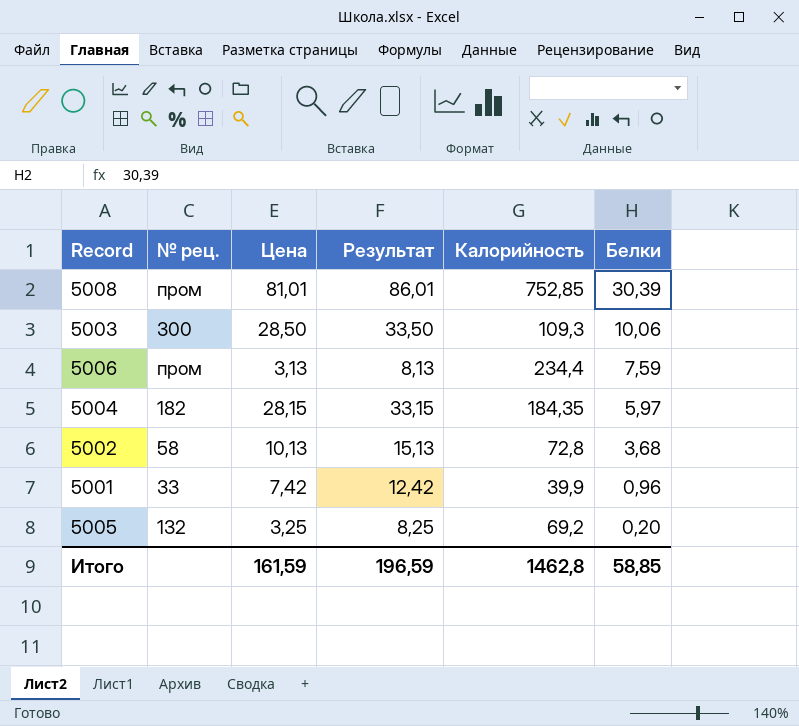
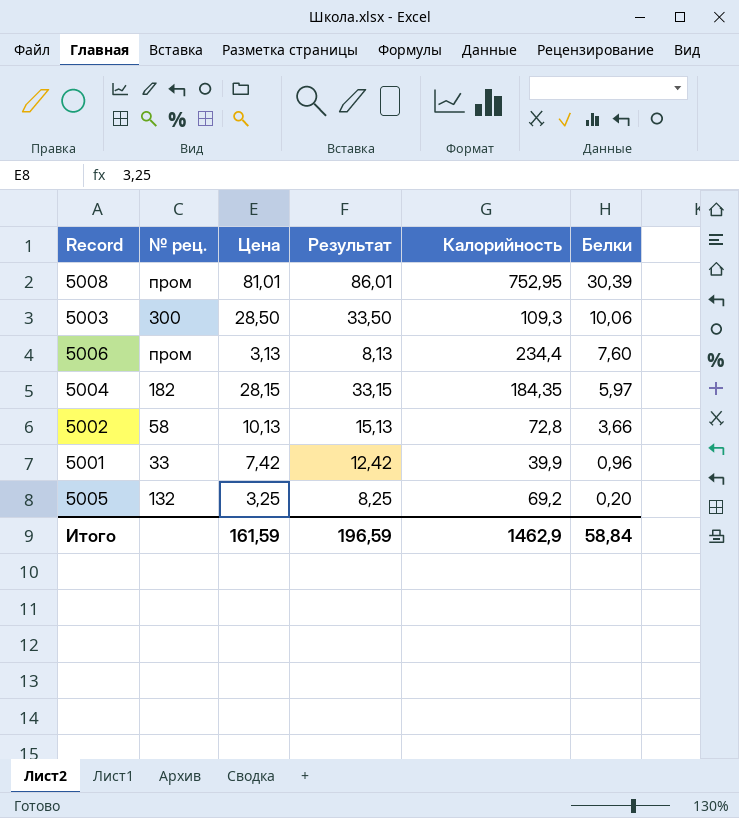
5008 | Калорийность: 752,85 -> 752,95
5006 | Белки: 7,59 -> 7,60
5002 | Белки: 3,68 -> 3,66
Итого | Калорийность: 1462,8 -> 1462,9
Итого | Белки: 58,85 -> 58,84

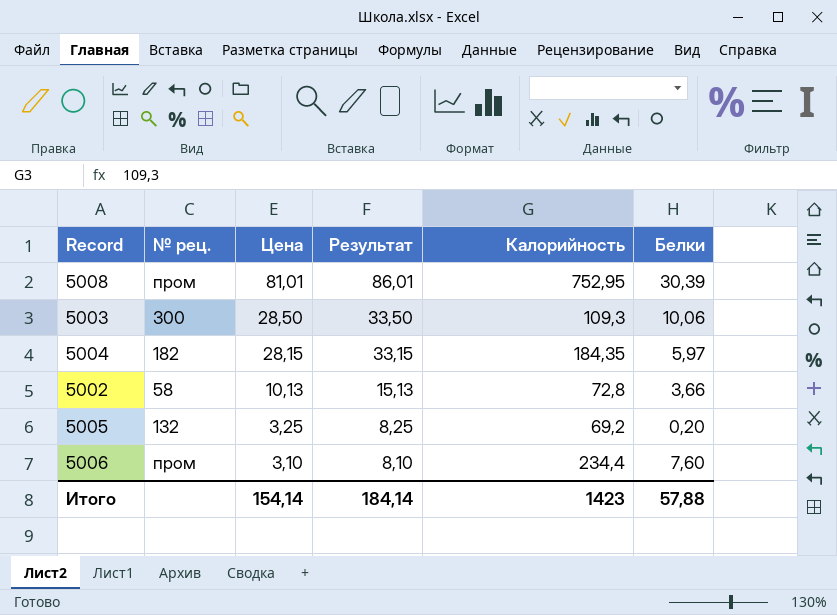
row order: Белки descending -> Цена descending
row 5001: 33 | 7,42 | 12,42 | 39,9 | 0,96 -> none
5006 | Цена: 3,13 -> 3,10
5006 | Результат: 8,13 -> 8,10
Итого | Цена: 161,59 -> 154,14
Итого | Результат: 196,59 -> 184,14
Итого | Калорийность: 1462,9 -> 1423
Итого | Белки: 58,84 -> 57,88

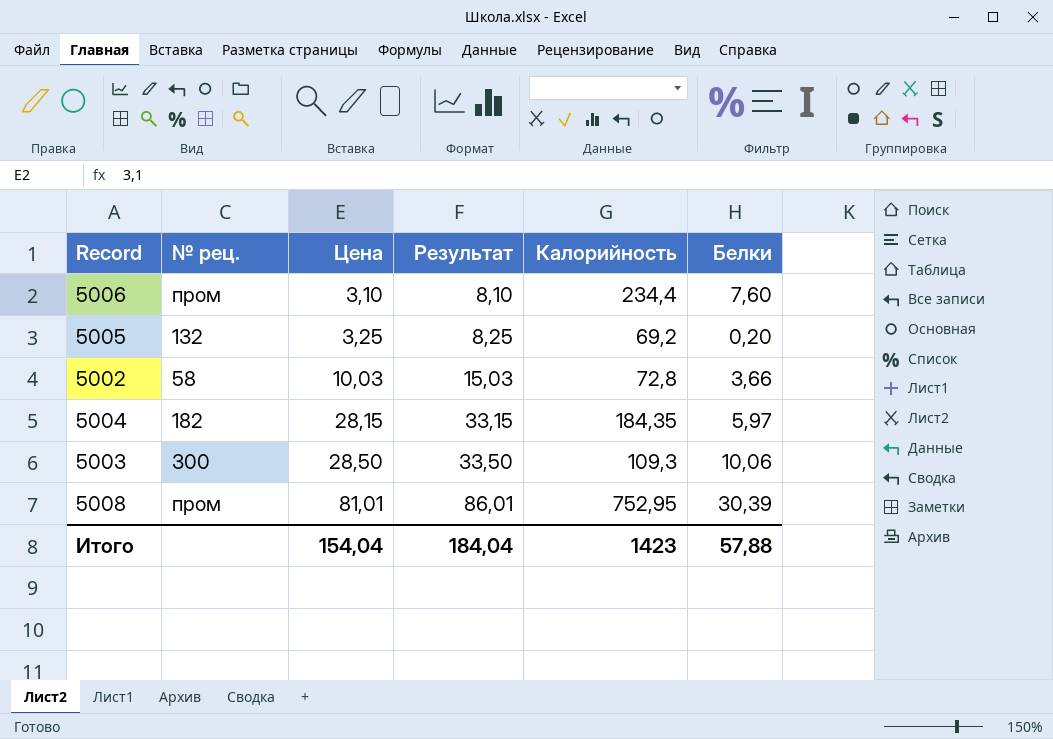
row order: Цена descending -> Цена ascending
5002 | Цена: 10,13 -> 10,03
5002 | Результат: 15,13 -> 15,03
Итого | Цена: 154,14 -> 154,04
Итого | Результат: 184,14 -> 184,04

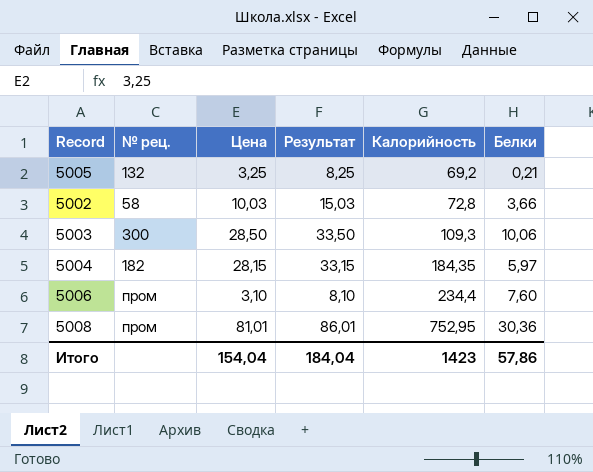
row order: Цена ascending -> Калорийность ascending
5005 | Белки: 0,20 -> 0,21
5008 | Белки: 30,39 -> 30,36
Итого | Белки: 57,88 -> 57,86

